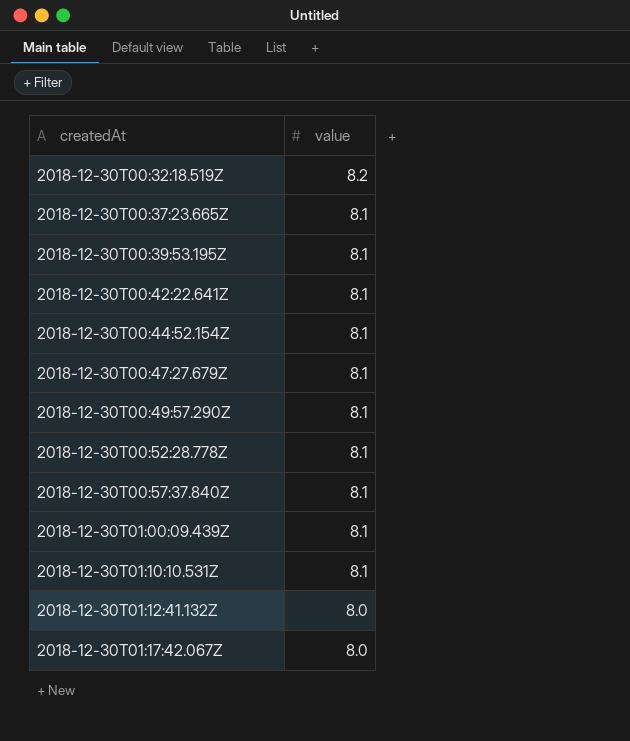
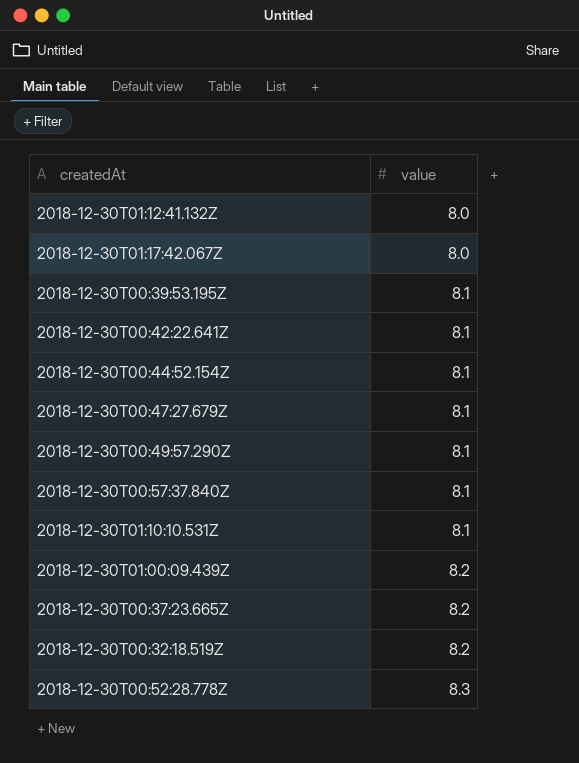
row order: createdAt ascending -> value ascending
2018-12-30T01:00:09.439Z | value: 8.1 -> 8.2
2018-12-30T00:37:23.665Z | value: 8.1 -> 8.2
2018-12-30T00:52:28.778Z | value: 8.1 -> 8.3

